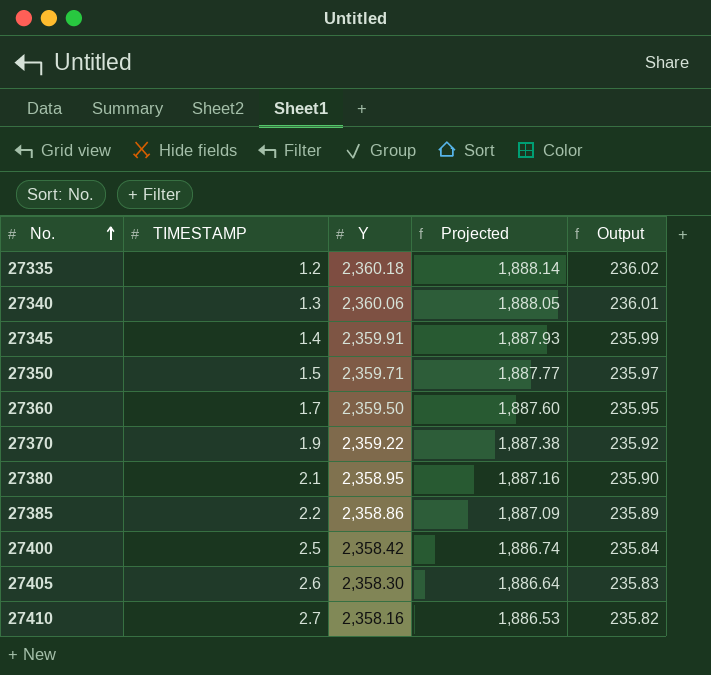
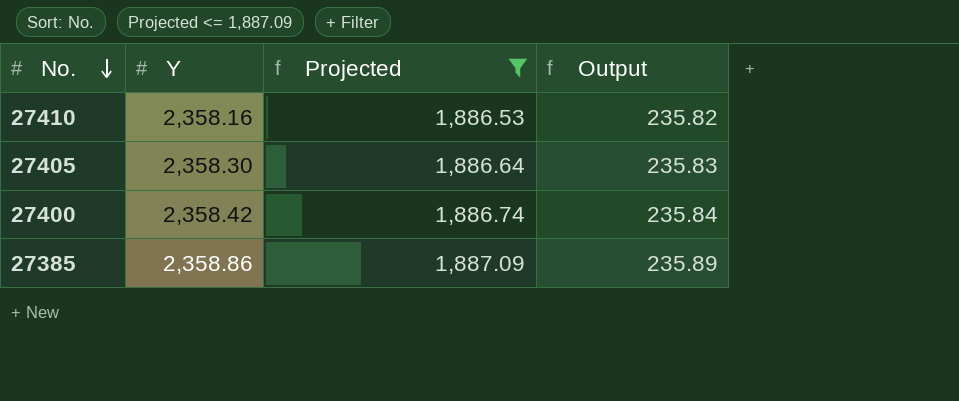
filter: none -> Projected <= 1,887.09
row order: No. ascending -> No. descending
column TIMESTAMP | position: 2 -> none

